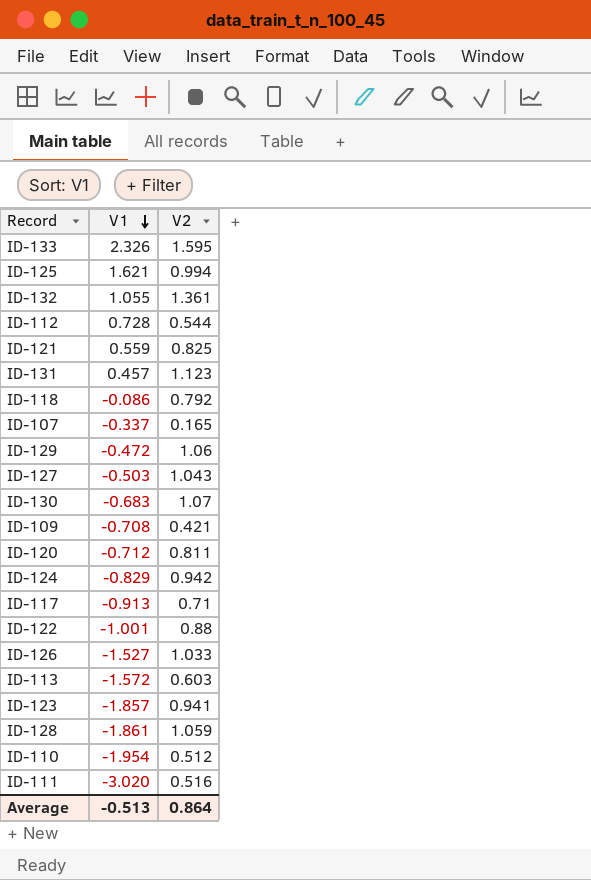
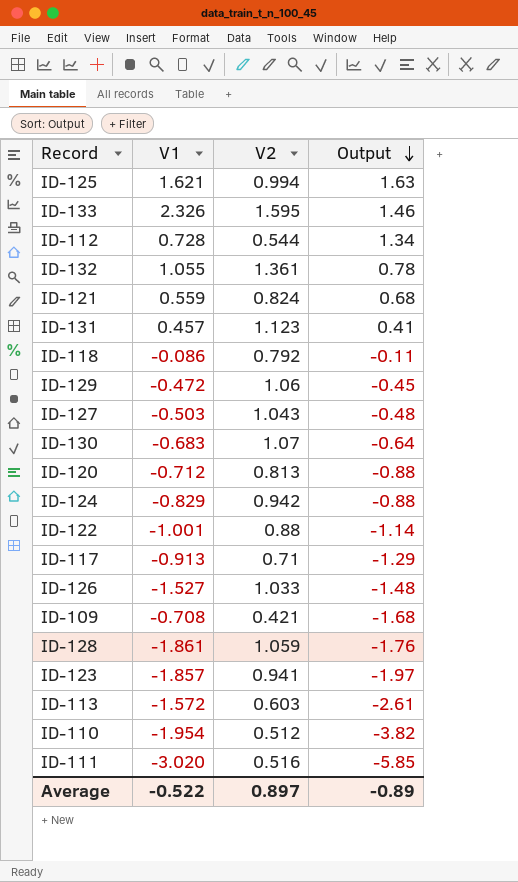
row order: V1 descending -> Output descending
column Output | formula: none -> [V1] / [V2]
row ID-107: -0.337 | 0.165 -> none
ID-121 | V2: 0.825 -> 0.824
ID-120 | V2: 0.811 -> 0.813
Average | V1: -0.513 -> -0.522
Average | V2: 0.864 -> 0.897

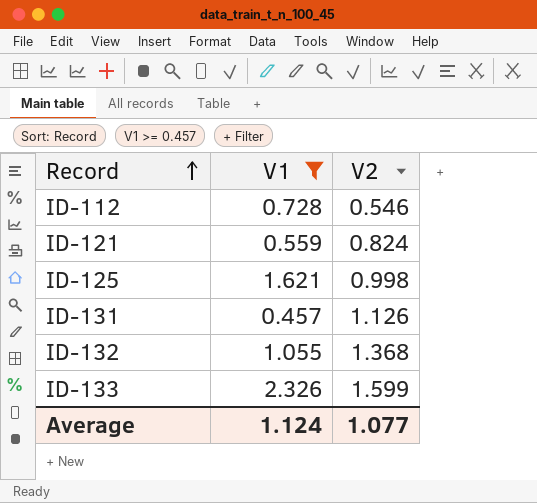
filter: none -> V1 >= 0.457
row order: Output descending -> Record ascending
column Output | formula: [V1] / [V2] -> none
ID-112 | V2: 0.544 -> 0.546
ID-125 | V2: 0.994 -> 0.998
ID-131 | V2: 1.123 -> 1.126
ID-132 | V2: 1.361 -> 1.368
ID-133 | V2: 1.595 -> 1.599
Average | V1: -0.522 -> 1.124
Average | V2: 0.897 -> 1.077

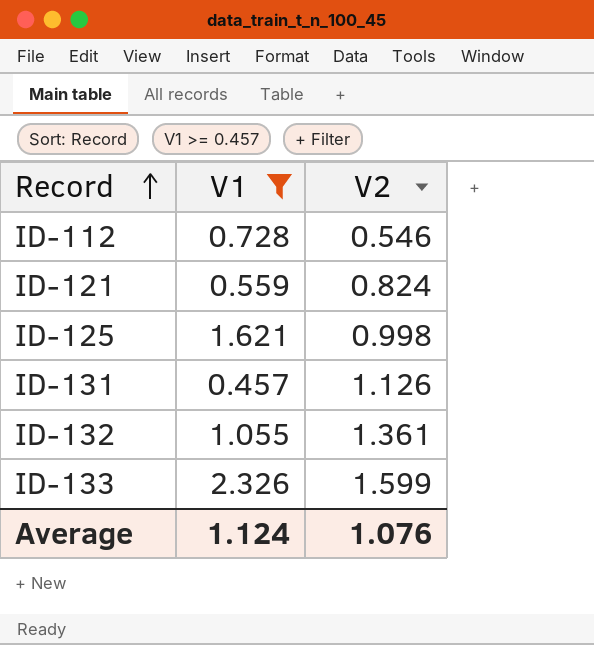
ID-132 | V2: 1.368 -> 1.361
Average | V2: 1.077 -> 1.076

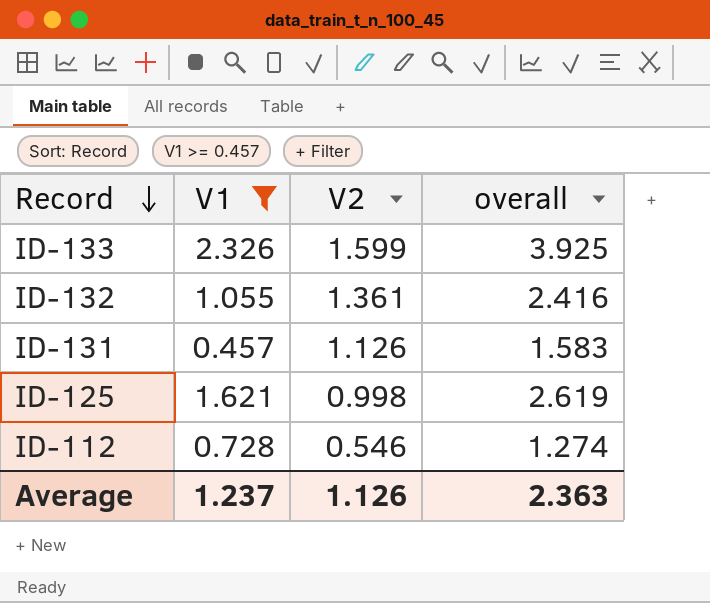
row order: Record ascending -> Record descending
column overall | formula: none -> [V1] + [V2]
row ID-121: 0.559 | 0.824 -> none
Average | V1: 1.124 -> 1.237
Average | V2: 1.076 -> 1.126

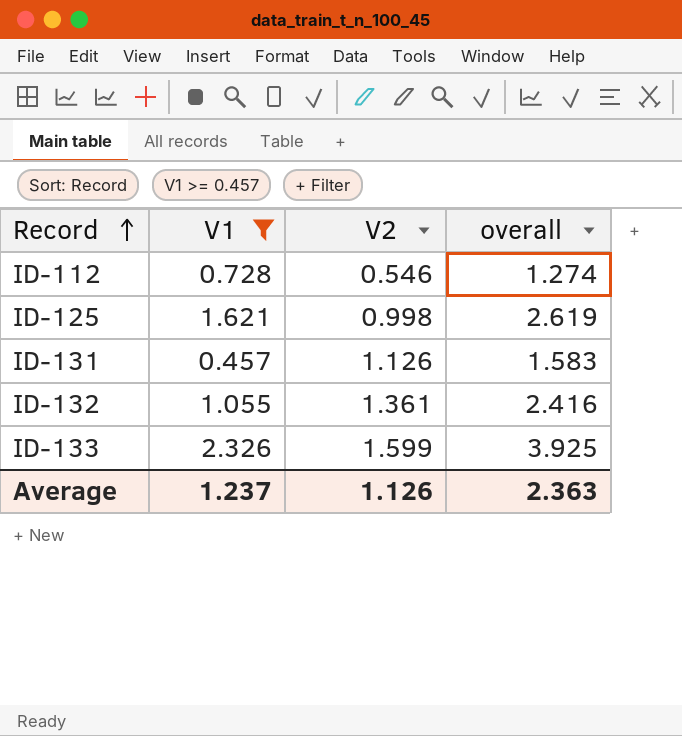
row order: Record descending -> Record ascending

